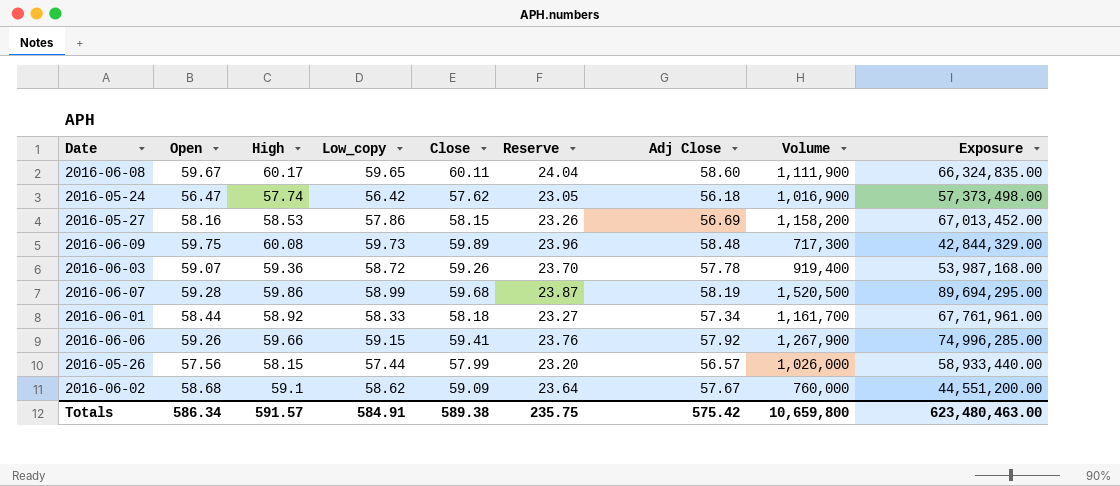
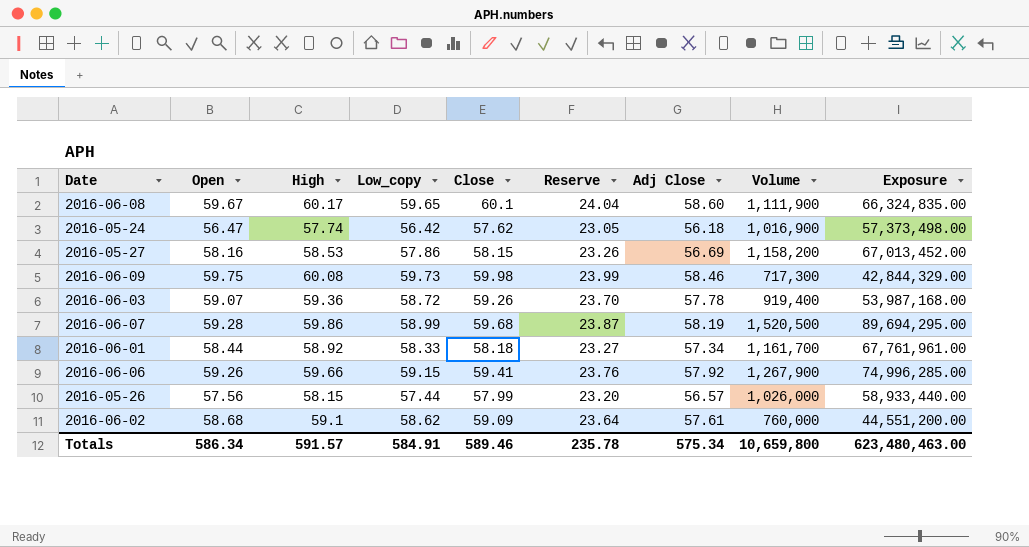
2016-06-08 | Close: 60.11 -> 60.1
2016-06-09 | Close: 59.89 -> 59.98
2016-06-09 | Reserve: 23.96 -> 23.99
2016-06-09 | Adj Close: 58.48 -> 58.46
2016-06-02 | Adj Close: 57.67 -> 57.61
Totals | Close: 589.38 -> 589.46
Totals | Reserve: 235.75 -> 235.78
Totals | Adj Close: 575.42 -> 575.34

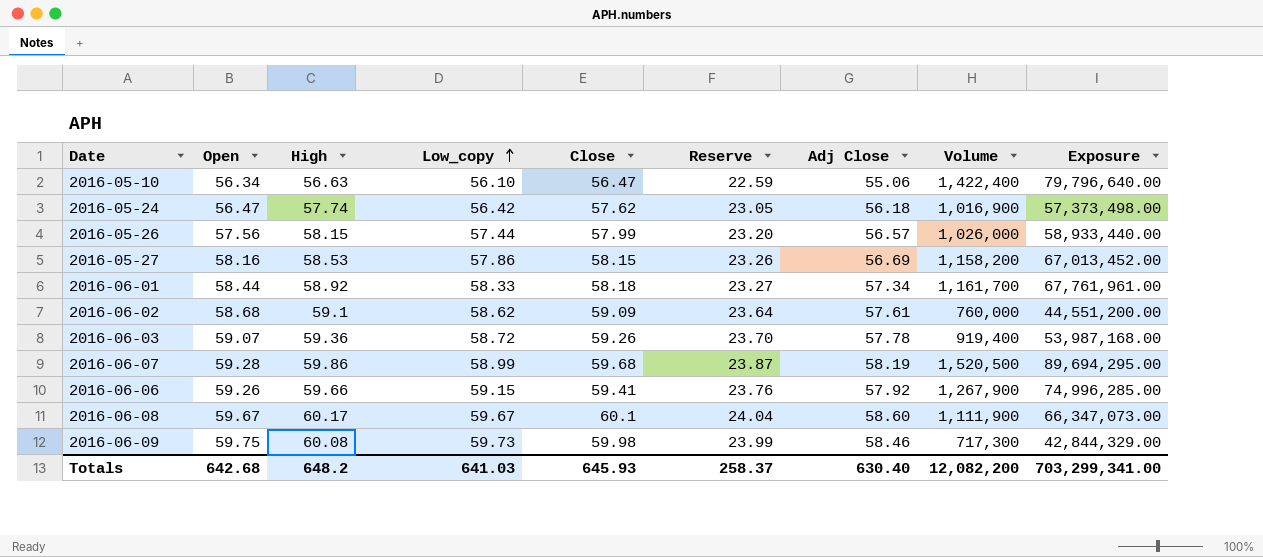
row order: none -> Low_copy ascending
row 2016-05-10: none -> 56.34 | 56.63 | 56.10 | 56.47 | 22.59 | 55.06 | 1,422,400 | 79,796,640.00
2016-06-08 | Low_copy: 59.65 -> 59.67
2016-06-08 | Exposure: 66,324,835.00 -> 66,347,073.00
Totals | Open: 586.34 -> 642.68
Totals | High: 591.57 -> 648.2
Totals | Low_copy: 584.91 -> 641.03
Totals | Close: 589.46 -> 645.93
Totals | Reserve: 235.78 -> 258.37
Totals | Adj Close: 575.34 -> 630.40
Totals | Volume: 10,659,800 -> 12,082,200
Totals | Exposure: 623,480,463.00 -> 703,299,341.00

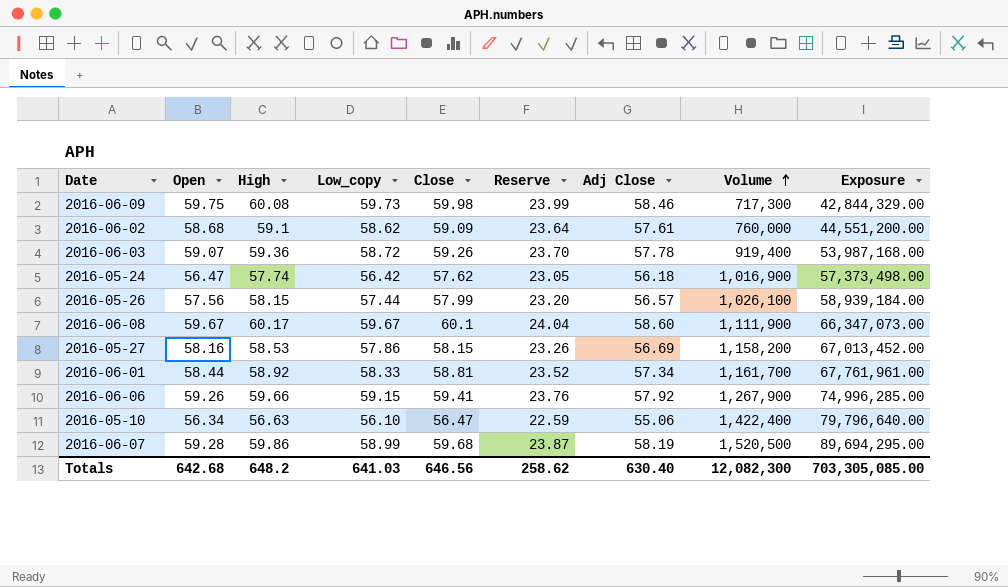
row order: Low_copy ascending -> Volume ascending
2016-05-26 | Volume: 1,026,000 -> 1,026,100
2016-05-26 | Exposure: 58,933,440.00 -> 58,939,184.00
2016-06-01 | Close: 58.18 -> 58.81
2016-06-01 | Reserve: 23.27 -> 23.52
Totals | Close: 645.93 -> 646.56
Totals | Reserve: 258.37 -> 258.62
Totals | Volume: 12,082,200 -> 12,082,300
Totals | Exposure: 703,299,341.00 -> 703,305,085.00

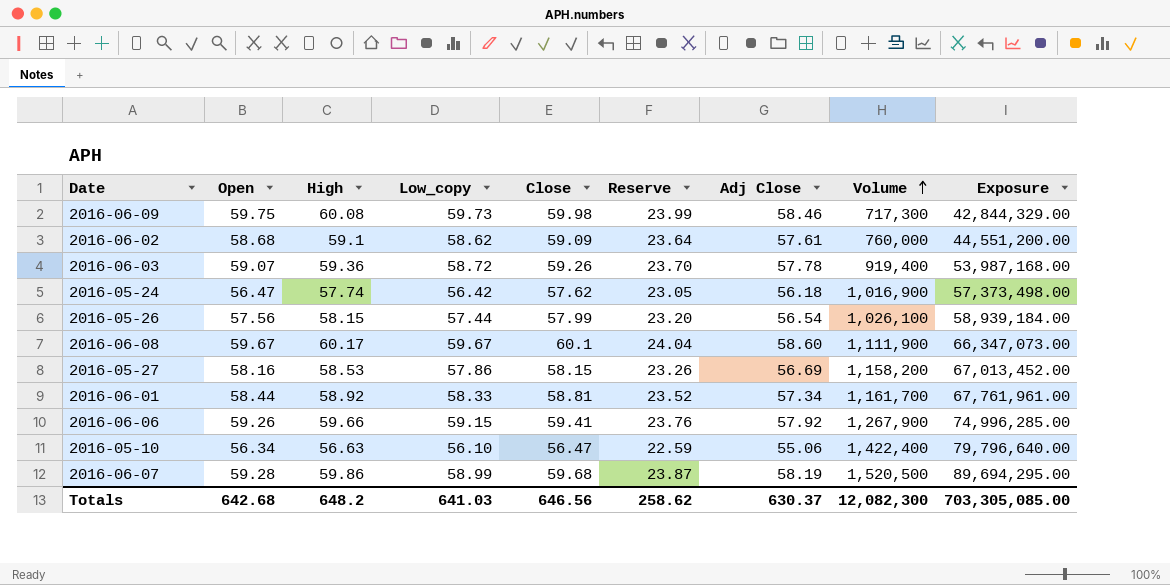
2016-05-26 | Adj Close: 56.57 -> 56.54
Totals | Adj Close: 630.40 -> 630.37

